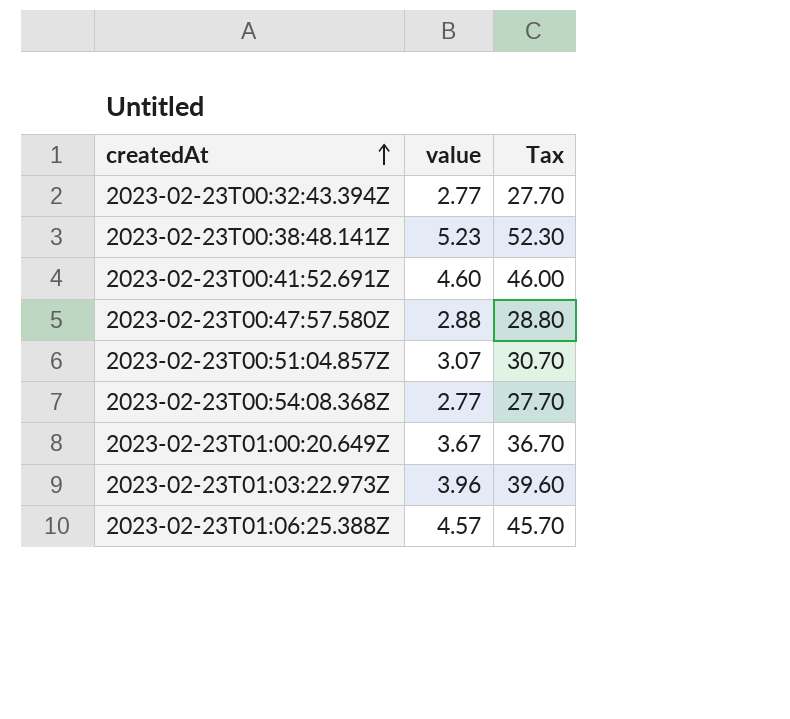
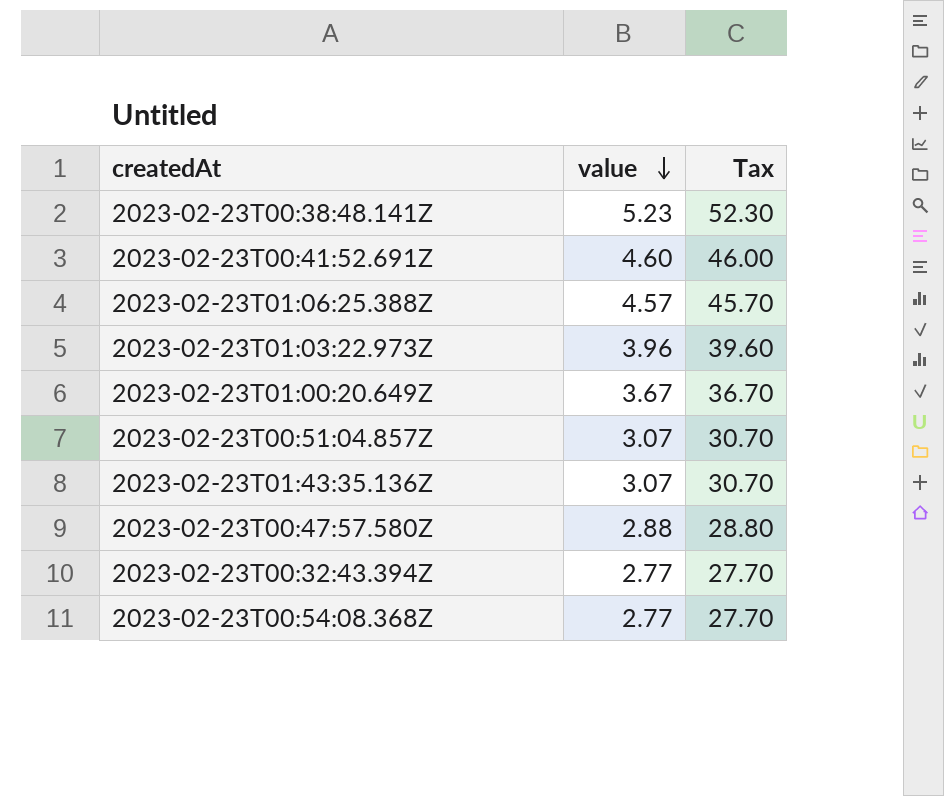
row order: createdAt ascending -> value descending
row 2023-02-23T01:43:35.136Z: none -> 3.07 | 30.70

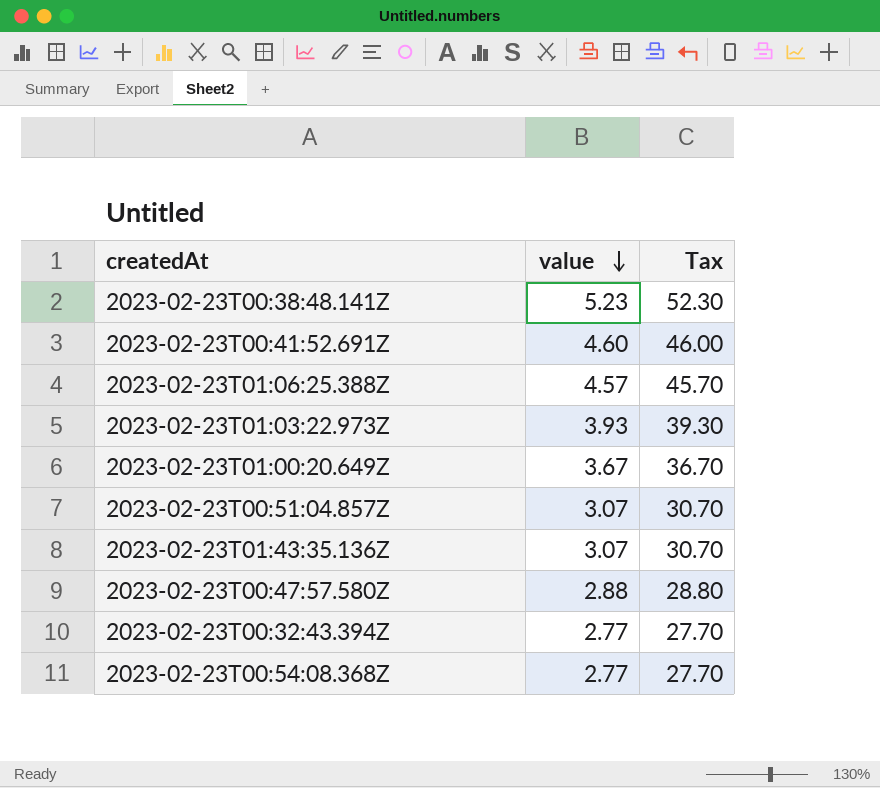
2023-02-23T01:03:22.973Z | value: 3.96 -> 3.93
2023-02-23T01:03:22.973Z | Tax: 39.60 -> 39.30

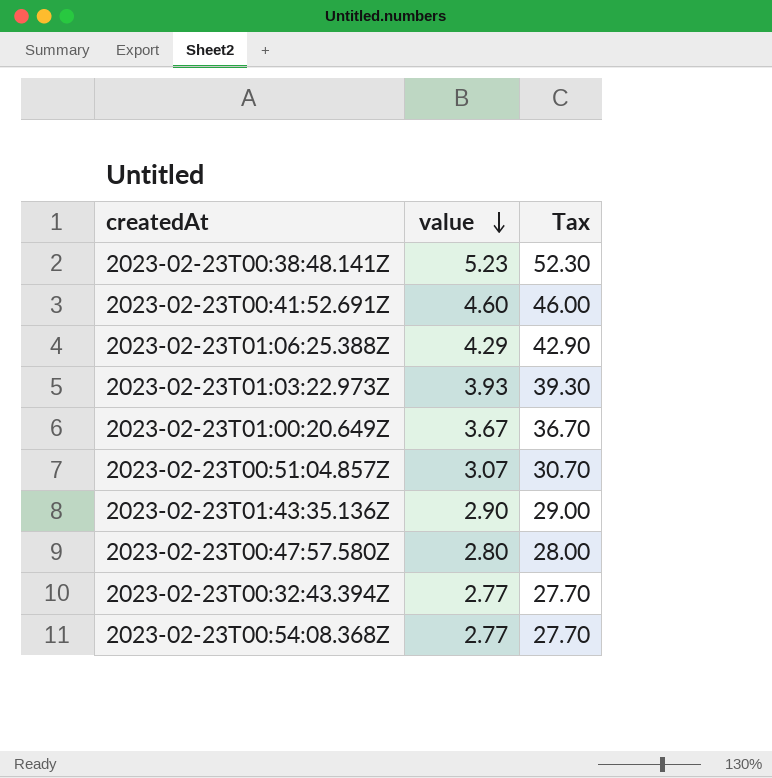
2023-02-23T01:06:25.388Z | value: 4.57 -> 4.29
2023-02-23T01:06:25.388Z | Tax: 45.70 -> 42.90
2023-02-23T01:43:35.136Z | value: 3.07 -> 2.90
2023-02-23T01:43:35.136Z | Tax: 30.70 -> 29.00
2023-02-23T00:47:57.580Z | value: 2.88 -> 2.80
2023-02-23T00:47:57.580Z | Tax: 28.80 -> 28.00

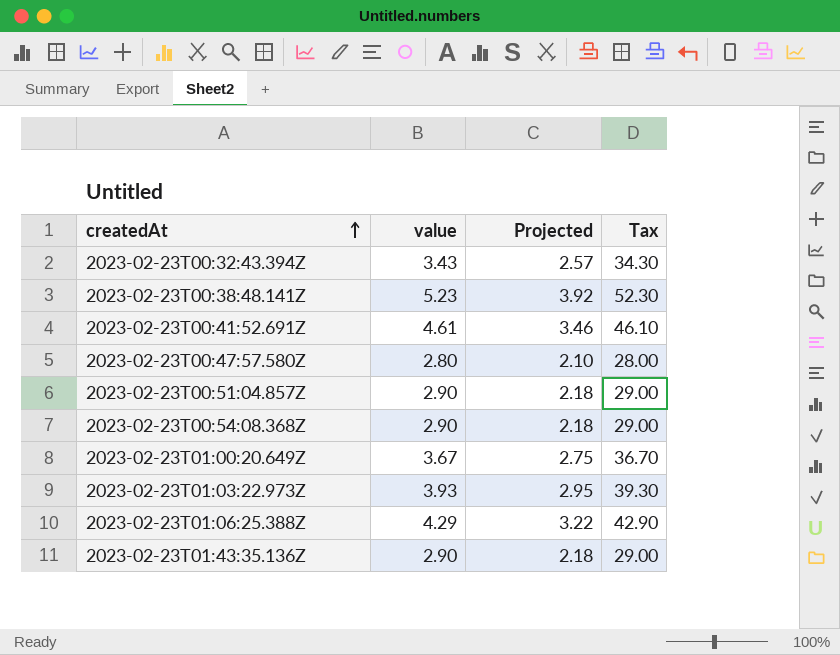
row order: value descending -> createdAt ascending
column Projected | formula: none -> [value] * 0.75
2023-02-23T00:32:43.394Z | value: 2.77 -> 3.43
2023-02-23T00:32:43.394Z | Tax: 27.70 -> 34.30
2023-02-23T00:41:52.691Z | value: 4.60 -> 4.61
2023-02-23T00:41:52.691Z | Tax: 46.00 -> 46.10
2023-02-23T00:51:04.857Z | value: 3.07 -> 2.90
2023-02-23T00:51:04.857Z | Tax: 30.70 -> 29.00
2023-02-23T00:54:08.368Z | value: 2.77 -> 2.90
2023-02-23T00:54:08.368Z | Tax: 27.70 -> 29.00

